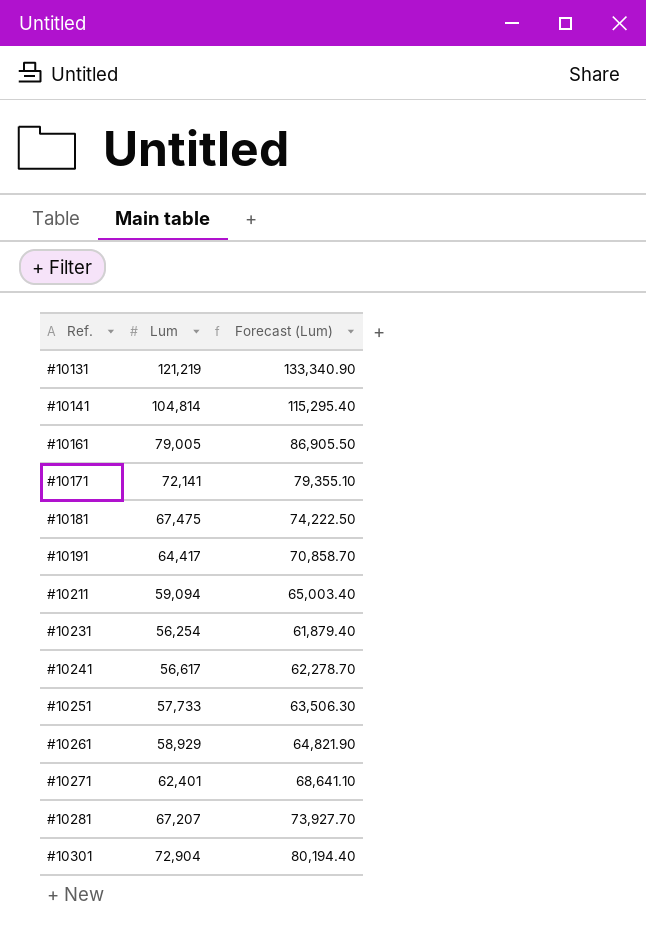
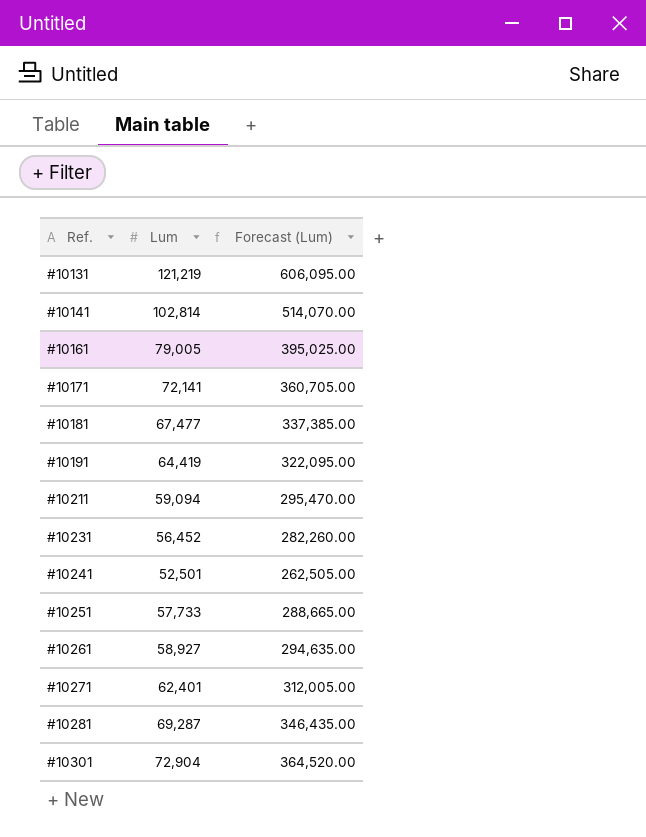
column Forecast (Lum) | formula: [Lum] * 1.1 -> [Lum] * 5
#10141 | Lum: 104,814 -> 102,814
#10181 | Lum: 67,475 -> 67,477
#10191 | Lum: 64,417 -> 64,419
#10231 | Lum: 56,254 -> 56,452
#10241 | Lum: 56,617 -> 52,501
#10261 | Lum: 58,929 -> 58,927
#10281 | Lum: 67,207 -> 69,287

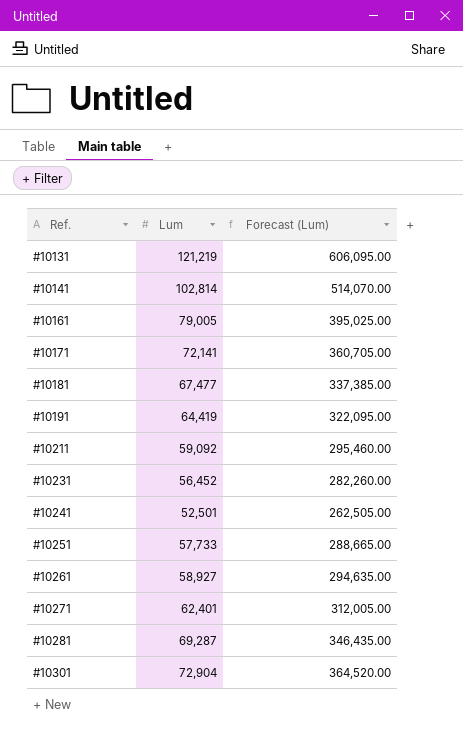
#10211 | Lum: 59,094 -> 59,092
#10211 | Forecast (Lum): 295,470.00 -> 295,460.00

